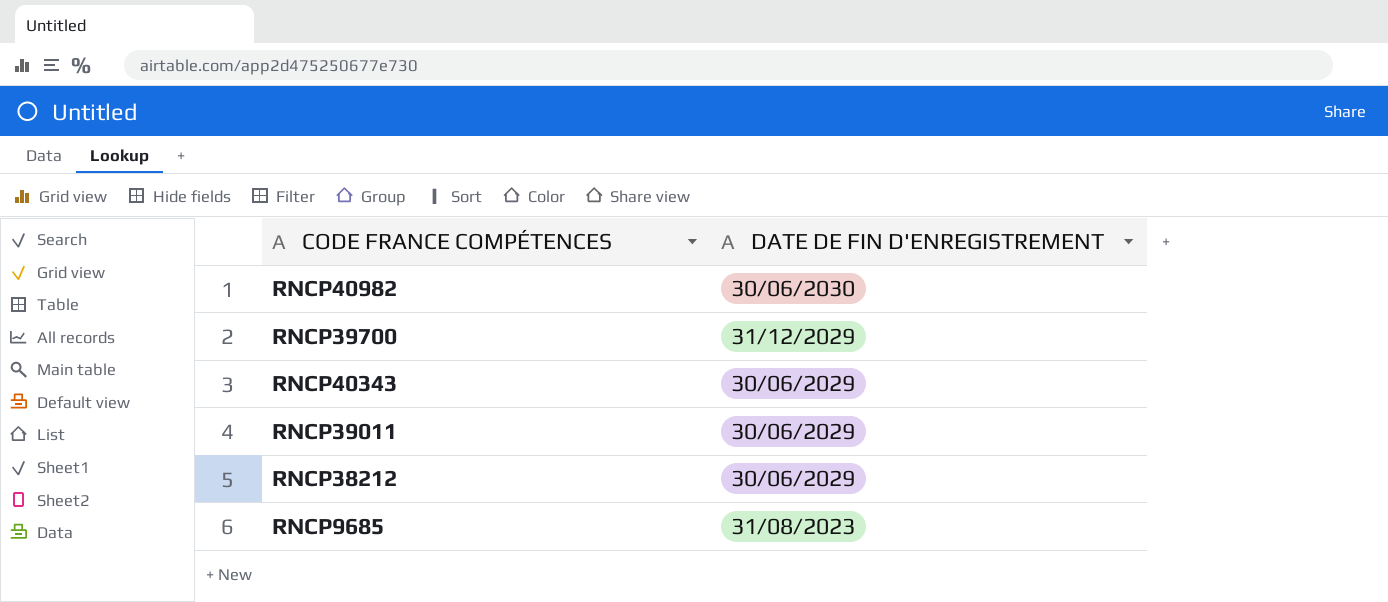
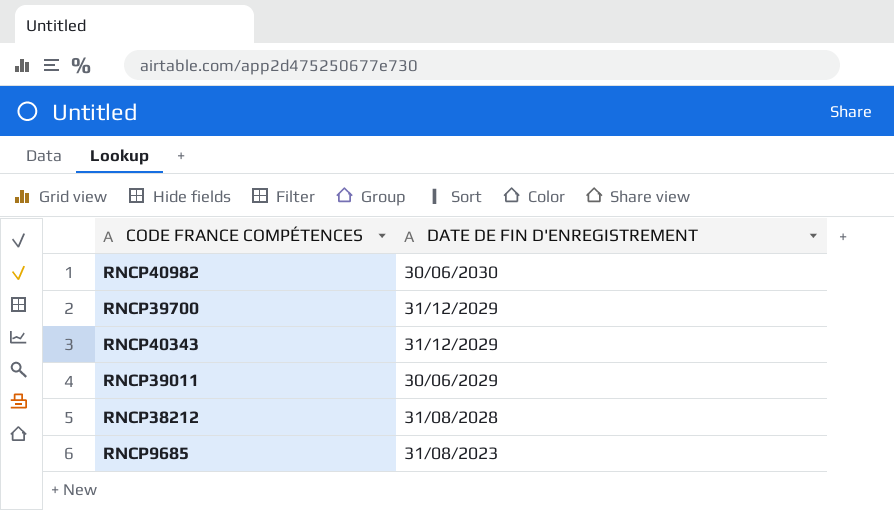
RNCP40343 | DATE DE FIN D'ENREGISTREMENT: 30/06/2029 -> 31/12/2029
RNCP38212 | DATE DE FIN D'ENREGISTREMENT: 30/06/2029 -> 31/08/2028

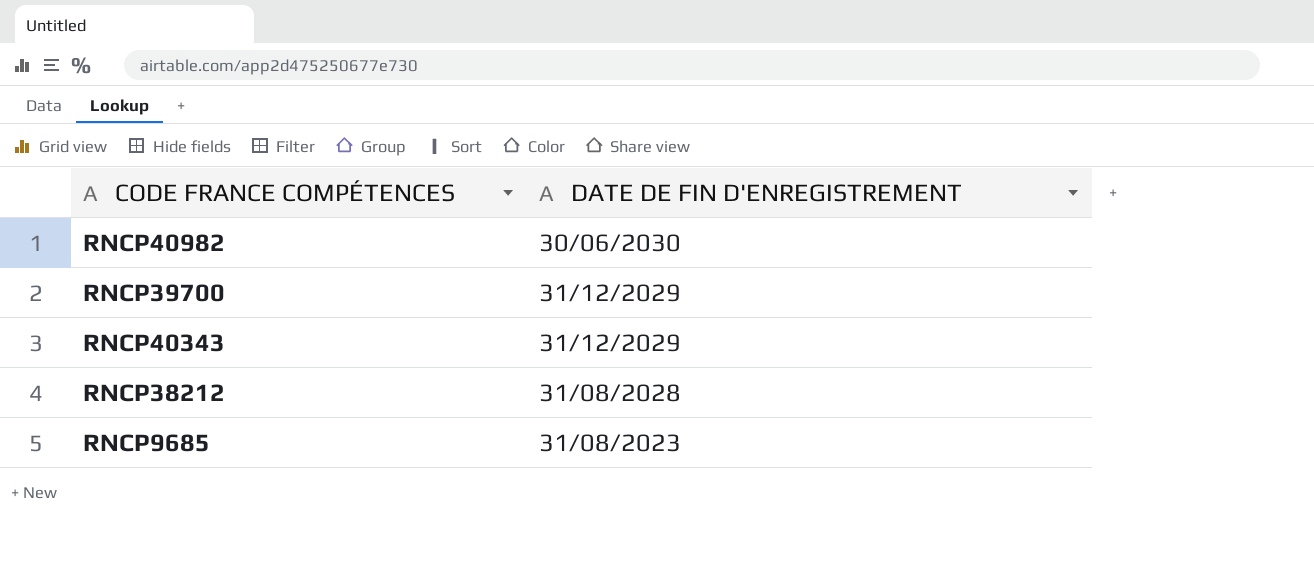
row RNCP39011: 30/06/2029 -> none

